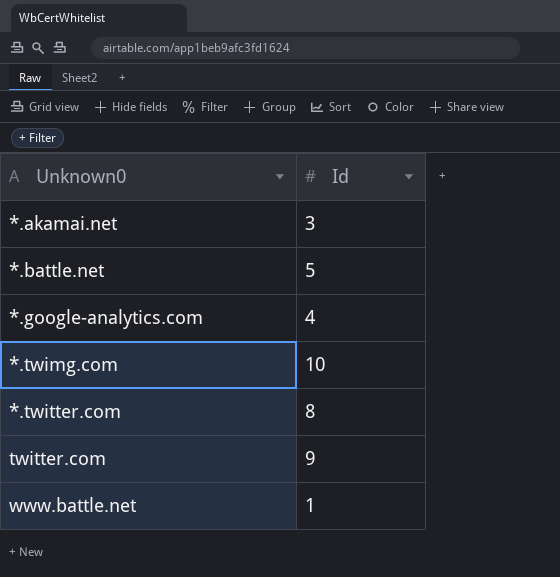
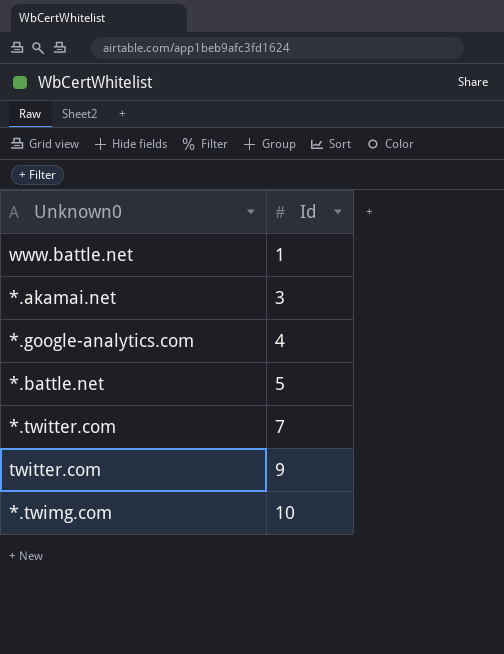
row order: Unknown0 ascending -> Id ascending
*.twitter.com | Id: 8 -> 7

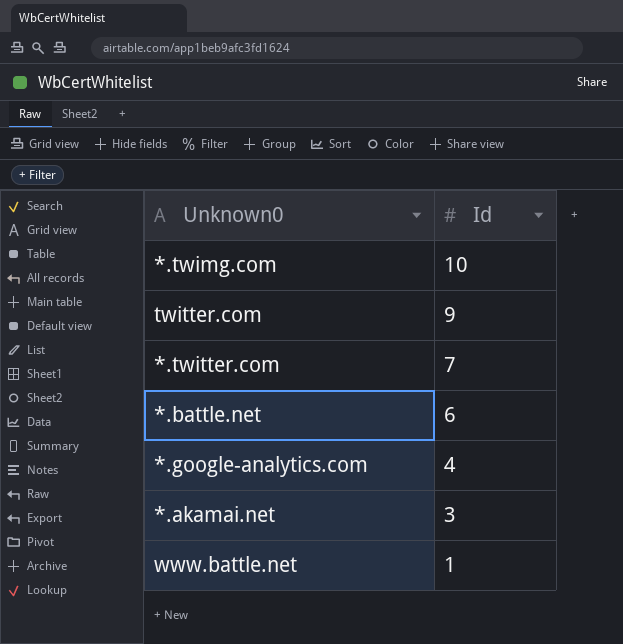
row order: Id ascending -> Id descending
*.battle.net | Id: 5 -> 6

